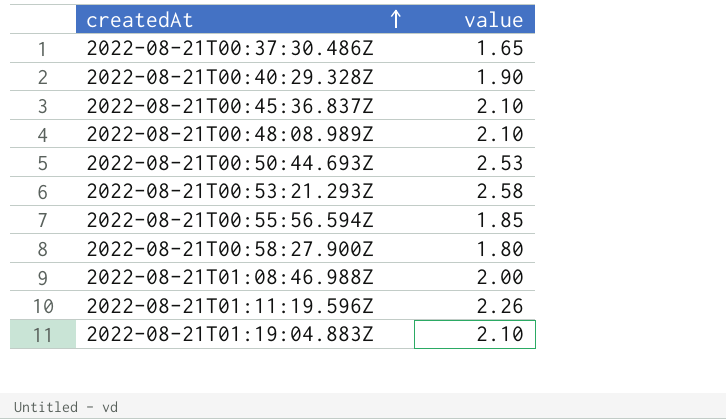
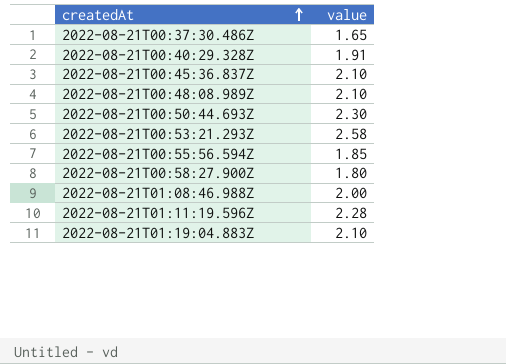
2022-08-21T00:40:29.328Z | value: 1.90 -> 1.91
2022-08-21T00:50:44.693Z | value: 2.53 -> 2.30
2022-08-21T01:11:19.596Z | value: 2.26 -> 2.28

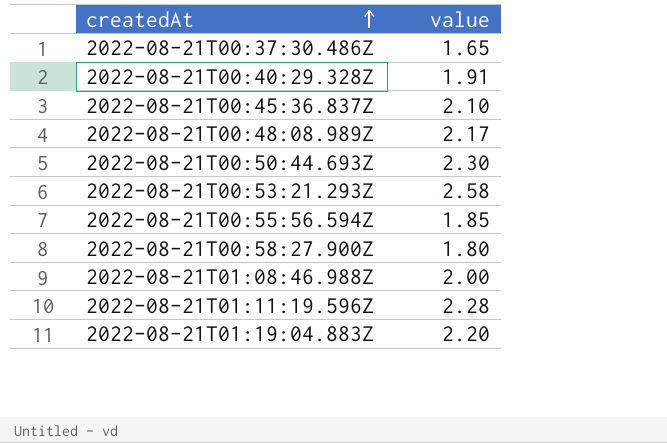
2022-08-21T00:48:08.989Z | value: 2.10 -> 2.17
2022-08-21T01:19:04.883Z | value: 2.10 -> 2.20

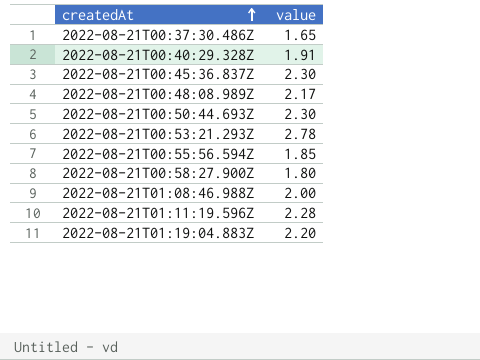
2022-08-21T00:45:36.837Z | value: 2.10 -> 2.30
2022-08-21T00:53:21.293Z | value: 2.58 -> 2.78

